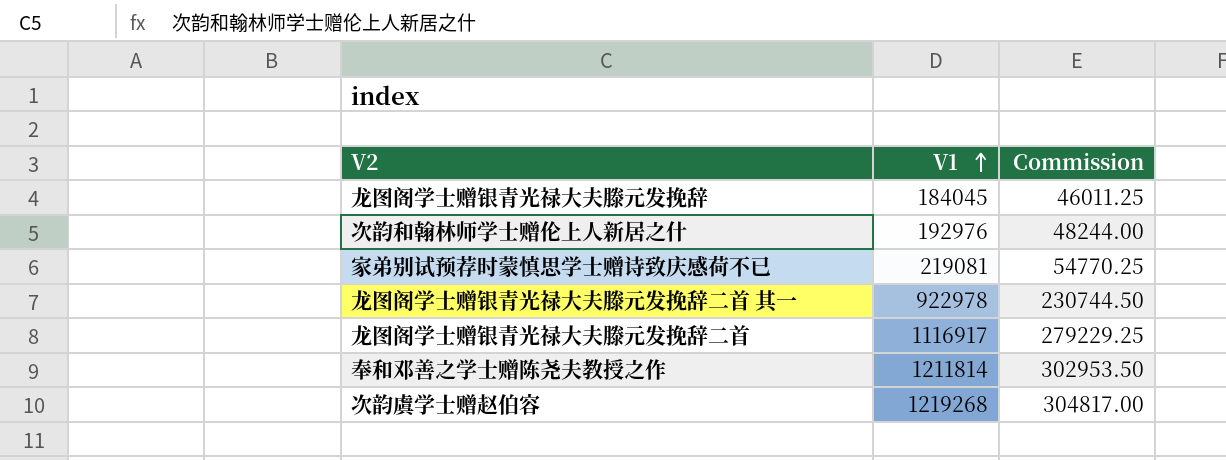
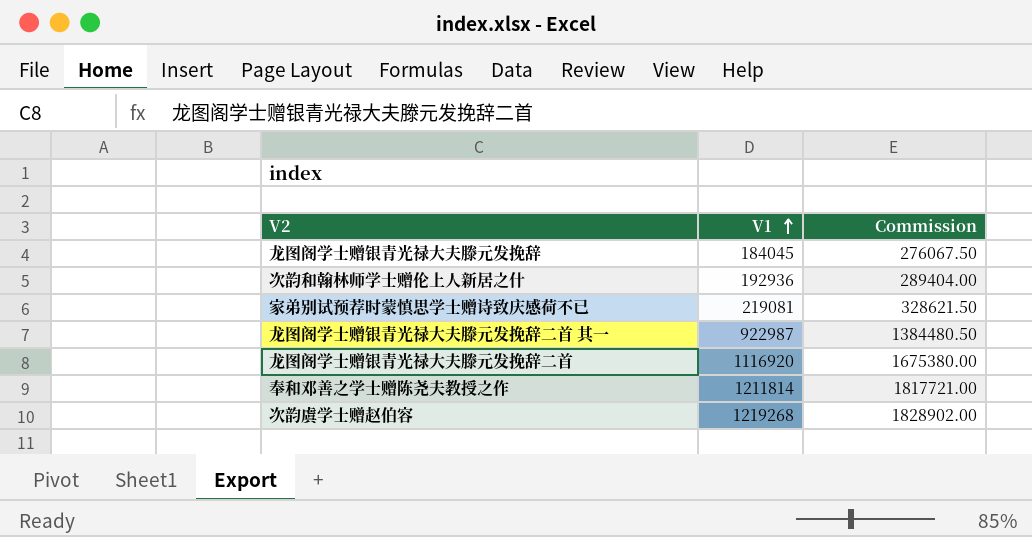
column Commission | formula: [V1] * 0.25 -> [V1] * 1.5
次韵和翰林师学士赠伦上人新居之什 | V1: 192976 -> 192936
龙图阁学士赠银青光禄大夫滕元发挽辞二首 其一 | V1: 922978 -> 922987
龙图阁学士赠银青光禄大夫滕元发挽辞二首 | V1: 1116917 -> 1116920

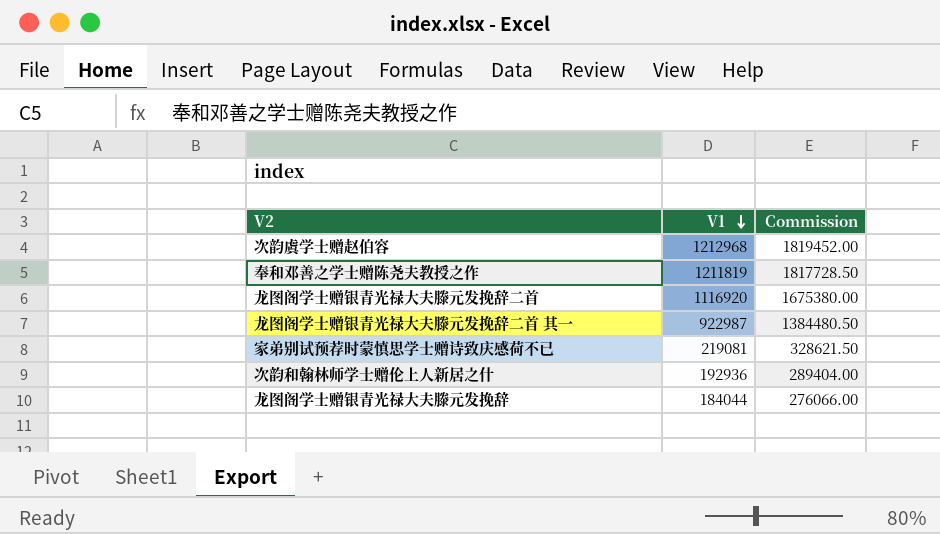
row order: V1 ascending -> V1 descending
次韵虞学士赠赵伯容 | V1: 1219268 -> 1212968
次韵虞学士赠赵伯容 | Commission: 1828902.00 -> 1819452.00
奉和邓善之学士赠陈尧夫教授之作 | V1: 1211814 -> 1211819
奉和邓善之学士赠陈尧夫教授之作 | Commission: 1817721.00 -> 1817728.50
龙图阁学士赠银青光禄大夫滕元发挽辞 | V1: 184045 -> 184044
龙图阁学士赠银青光禄大夫滕元发挽辞 | Commission: 276067.50 -> 276066.00

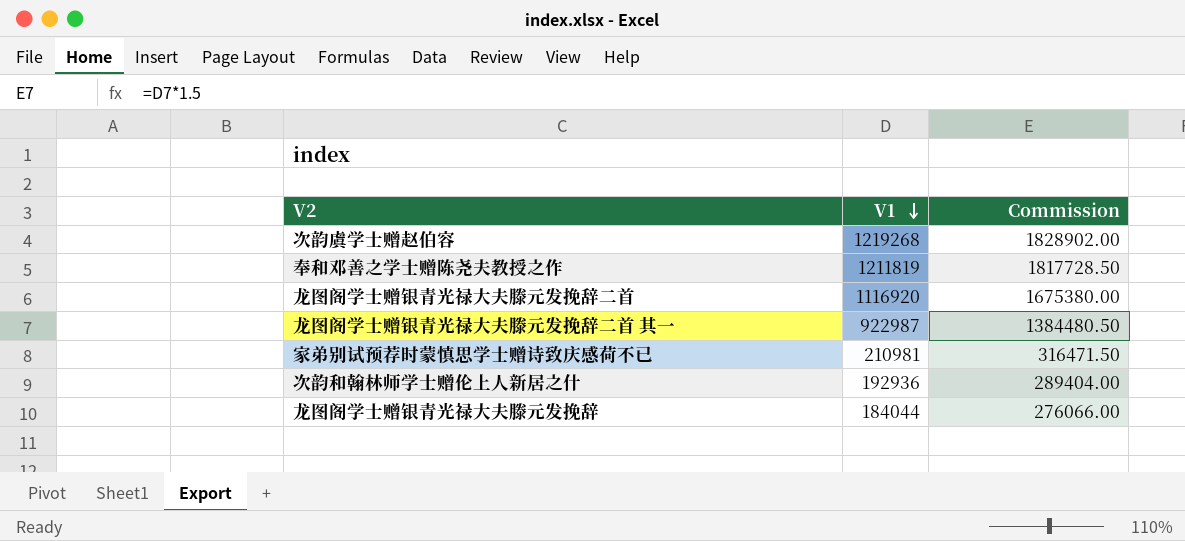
次韵虞学士赠赵伯容 | V1: 1212968 -> 1219268
次韵虞学士赠赵伯容 | Commission: 1819452.00 -> 1828902.00
家弟别试预荐时蒙慎思学士赠诗致庆感荷不已 | V1: 219081 -> 210981
家弟别试预荐时蒙慎思学士赠诗致庆感荷不已 | Commission: 328621.50 -> 316471.50

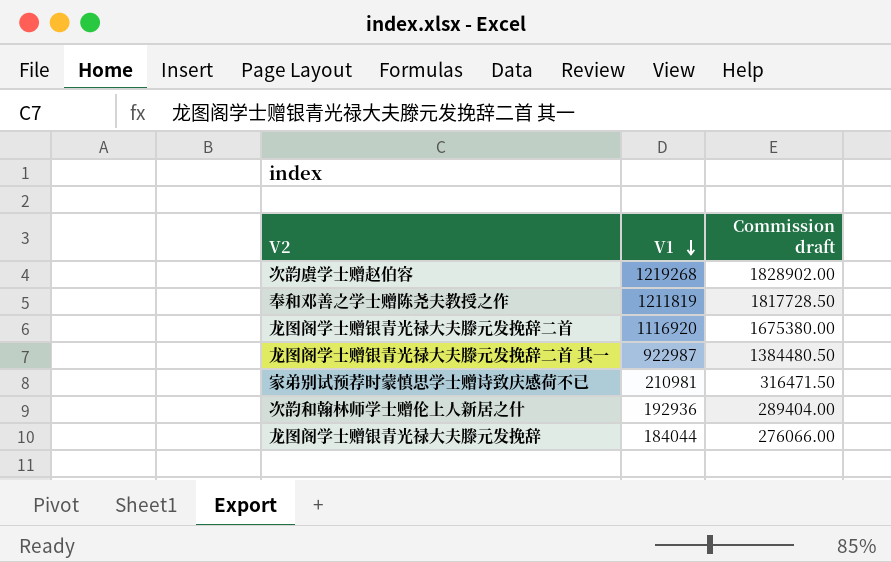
column name: Commission -> Commission draft

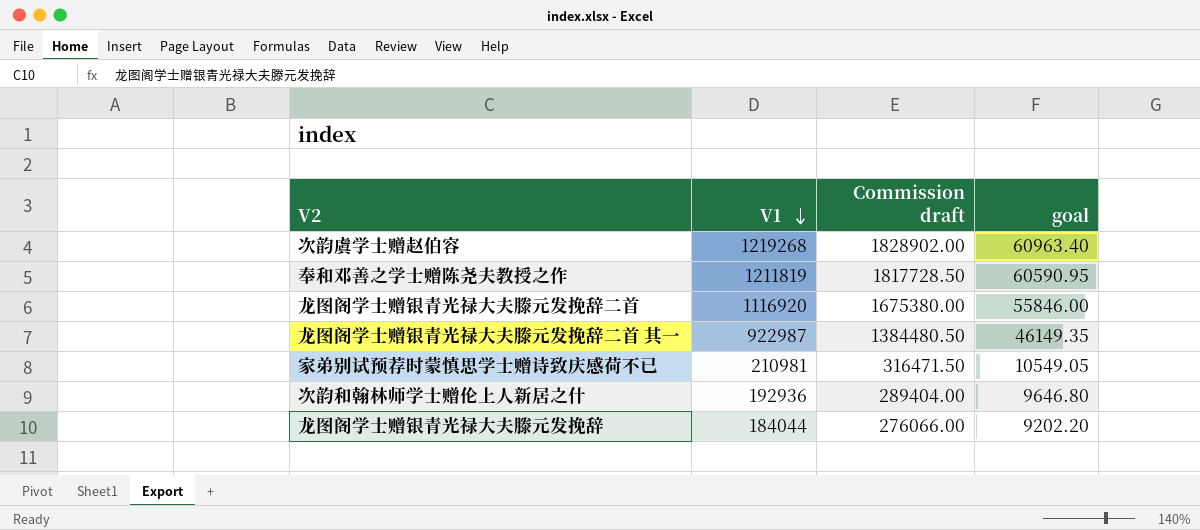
column goal | formula: none -> [V1] * 0.05

